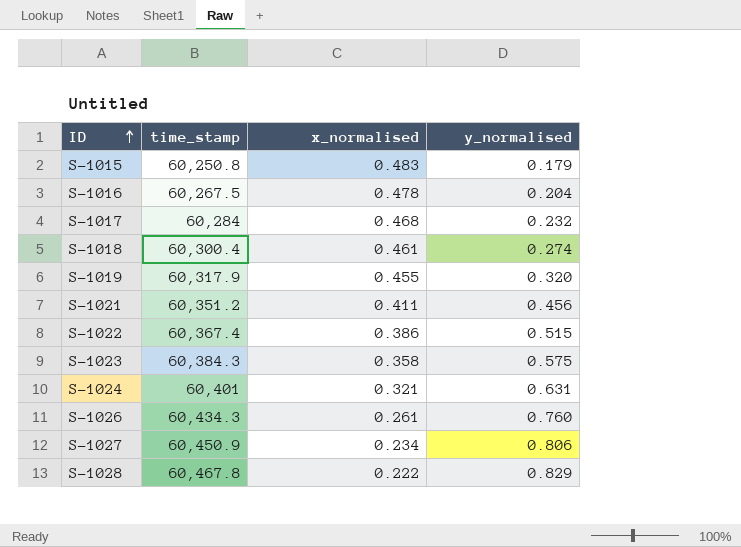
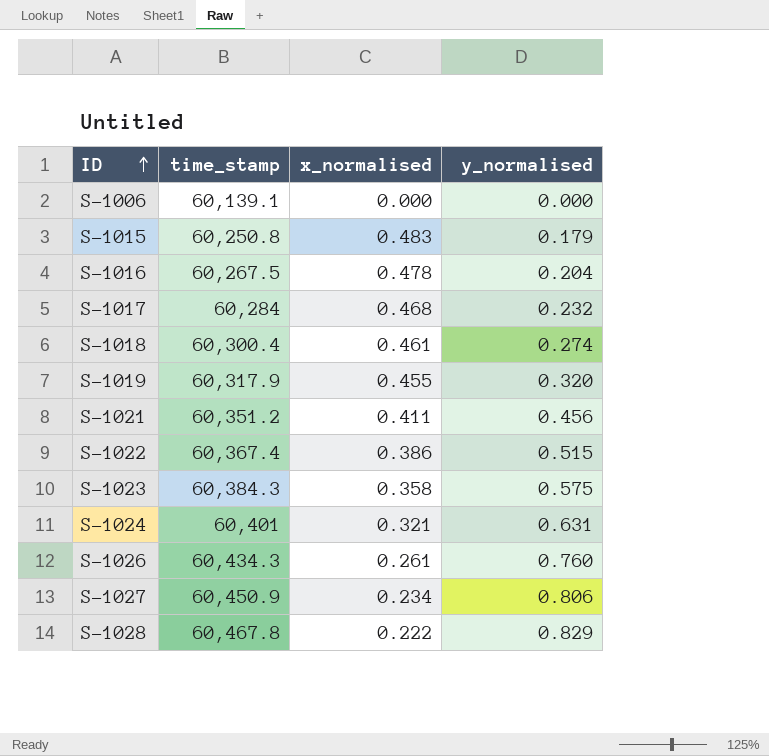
row S-1006: none -> 60,139.1 | 0.000 | 0.000

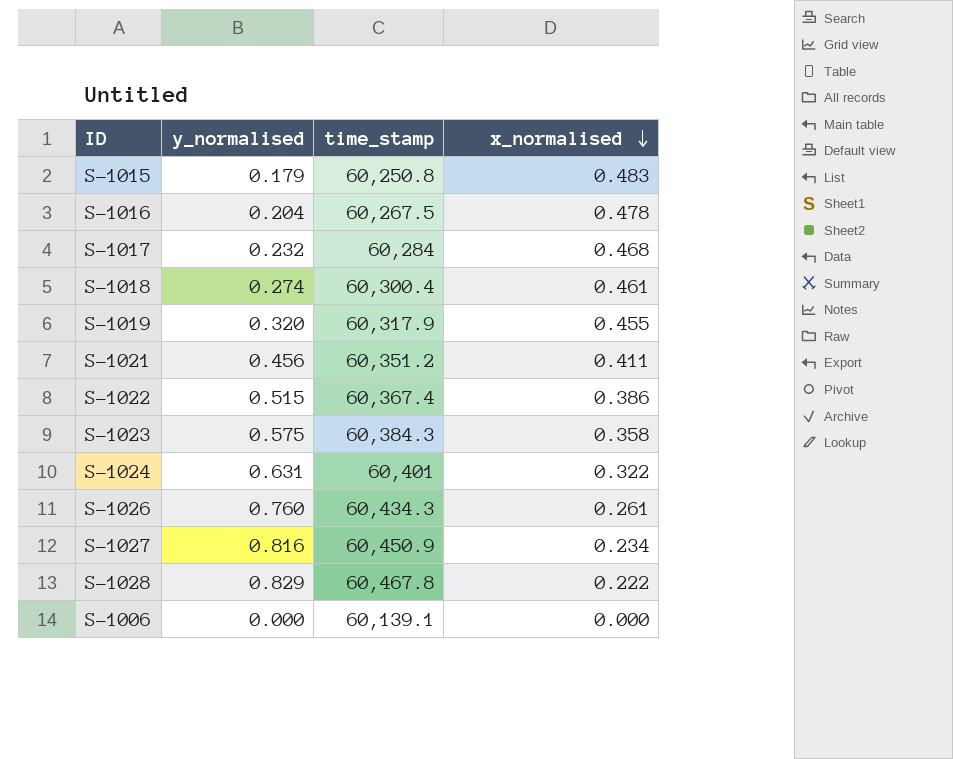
row order: ID ascending -> x_normalised descending
column y_normalised | position: 4 -> 2
S-1024 | x_normalised: 0.321 -> 0.322
S-1027 | y_normalised: 0.806 -> 0.816

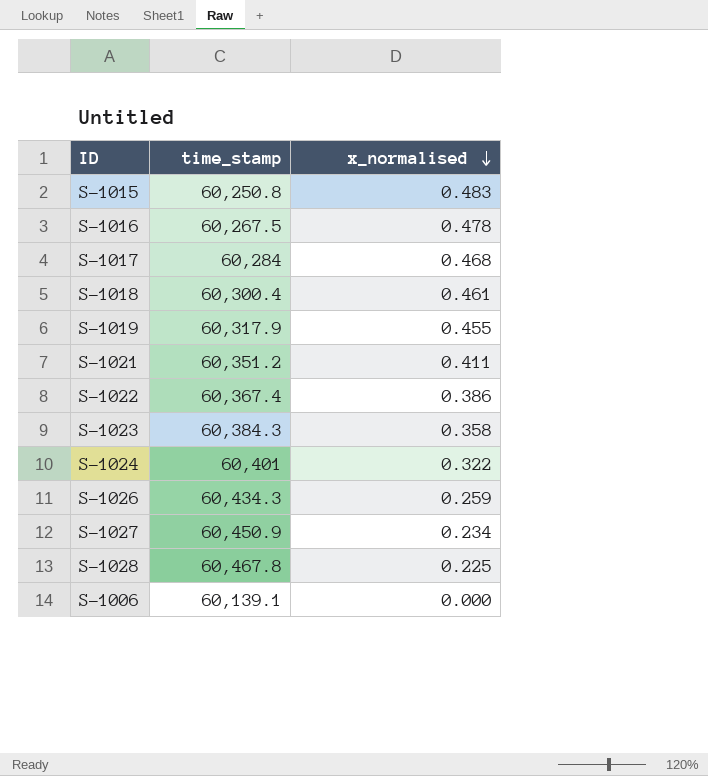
column y_normalised | position: 2 -> none
S-1026 | x_normalised: 0.261 -> 0.259
S-1028 | x_normalised: 0.222 -> 0.225

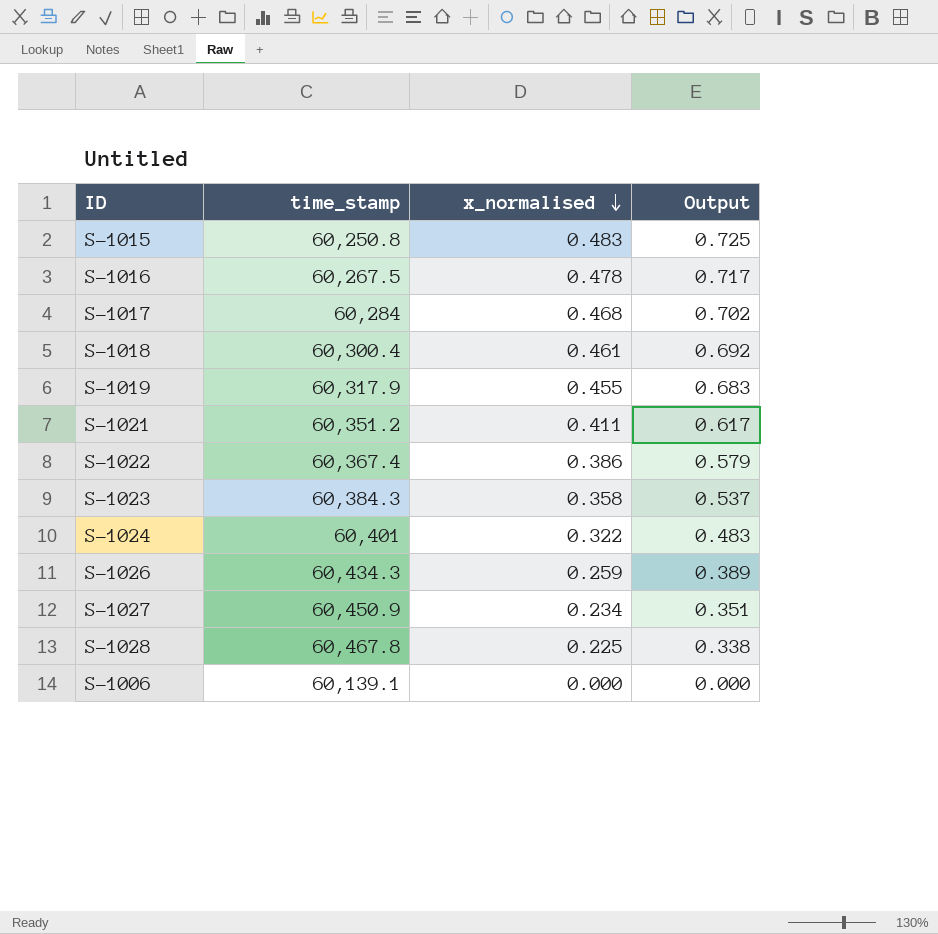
column Output | formula: none -> [x_normalised] * 1.5

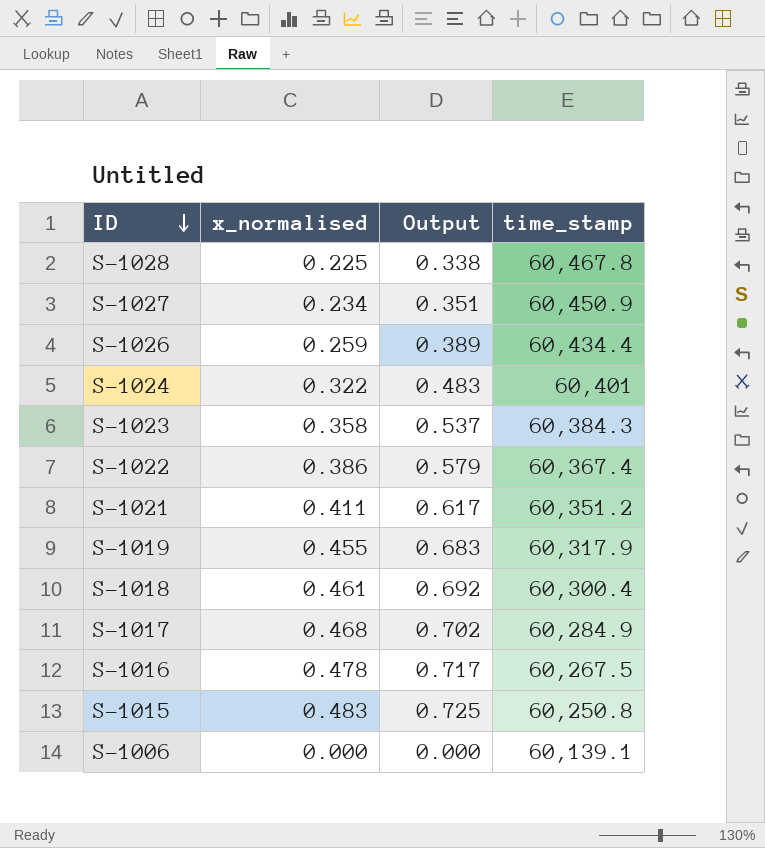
row order: x_normalised descending -> ID descending
column time_stamp | position: 2 -> 4
S-1026 | time_stamp: 60,434.3 -> 60,434.4
S-1017 | time_stamp: 60,284 -> 60,284.9

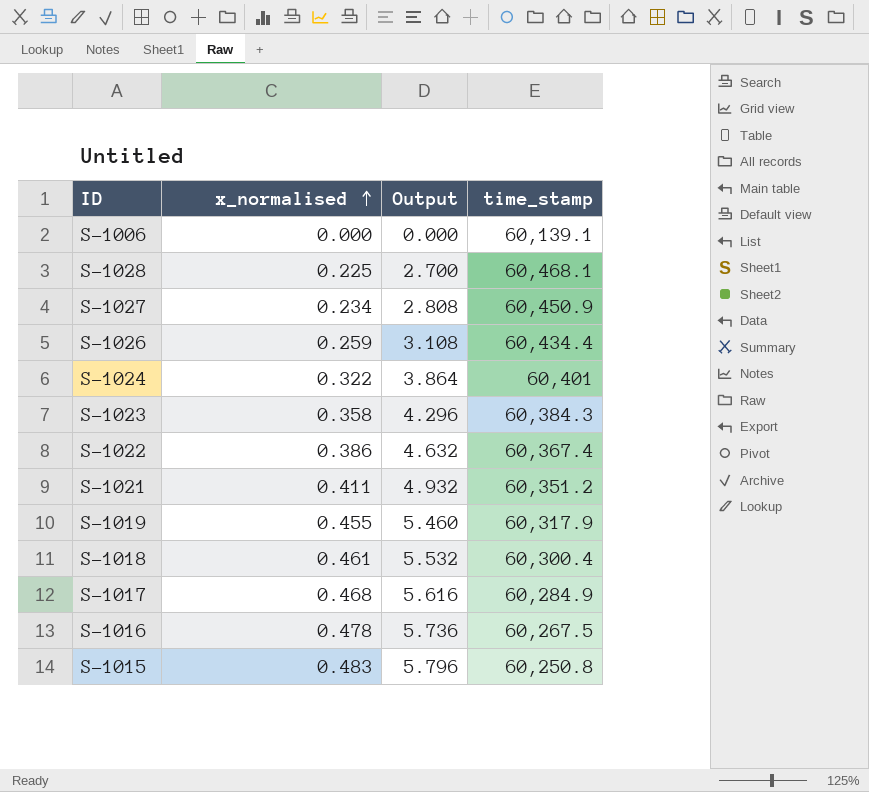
row order: ID descending -> x_normalised ascending
column Output | formula: [x_normalised] * 1.5 -> [x_normalised] * 12
S-1028 | time_stamp: 60,467.8 -> 60,468.1

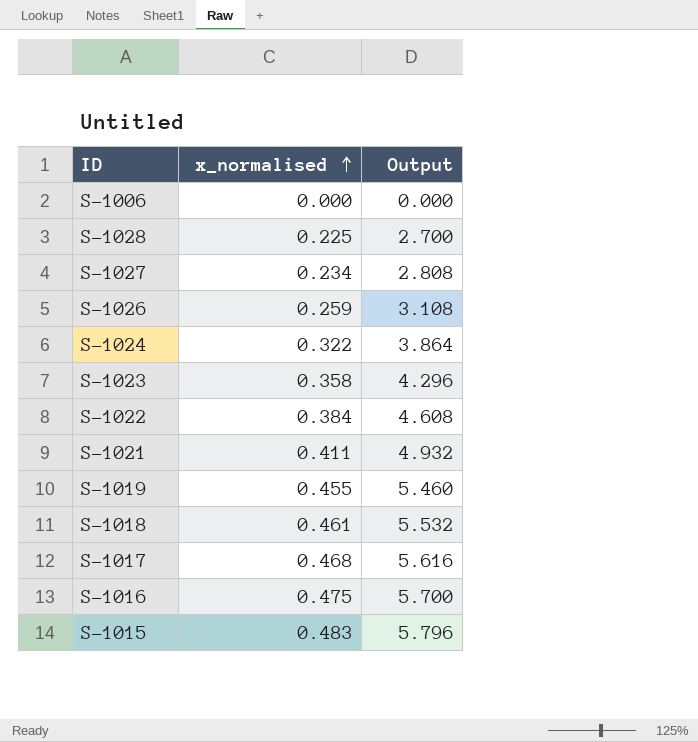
column time_stamp | position: 4 -> none
S-1022 | x_normalised: 0.386 -> 0.384
S-1022 | Output: 4.632 -> 4.608
S-1016 | x_normalised: 0.478 -> 0.475
S-1016 | Output: 5.736 -> 5.700

